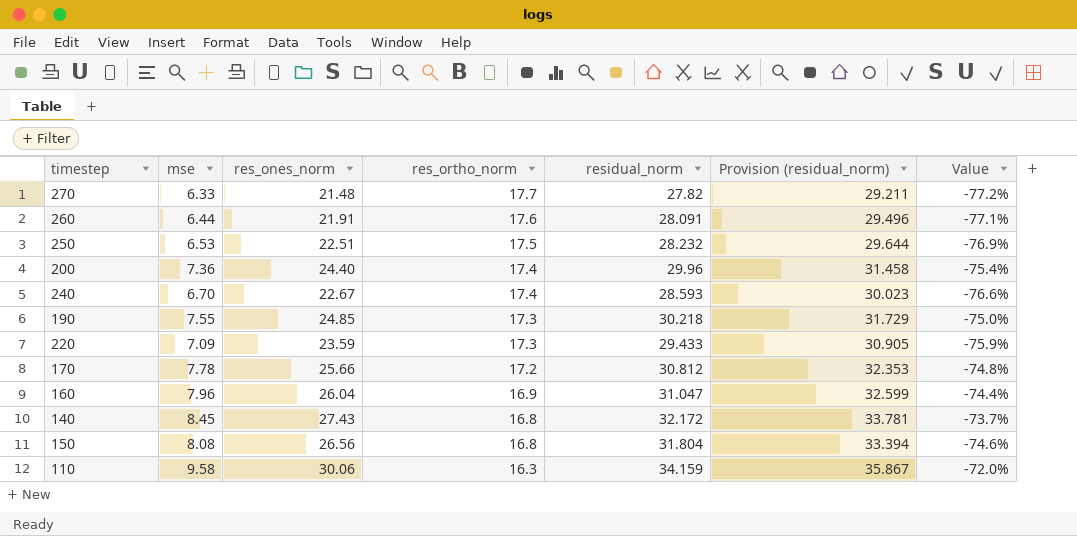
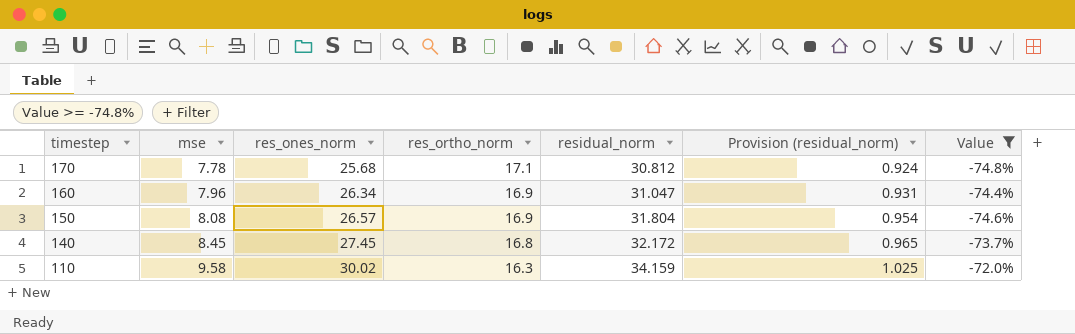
filter: none -> Value >= -74.8%
row order: res_ortho_norm descending -> timestep descending
column Provision (residual_norm) | formula: [residual_norm] * 1.05 -> [residual_norm] * 0.03
170 | res_ones_norm: 25.66 -> 25.68
170 | res_ortho_norm: 17.2 -> 17.1
160 | res_ones_norm: 26.04 -> 26.34
150 | res_ones_norm: 26.56 -> 26.57
150 | res_ortho_norm: 16.8 -> 16.9
140 | res_ones_norm: 27.43 -> 27.45
110 | res_ones_norm: 30.06 -> 30.02

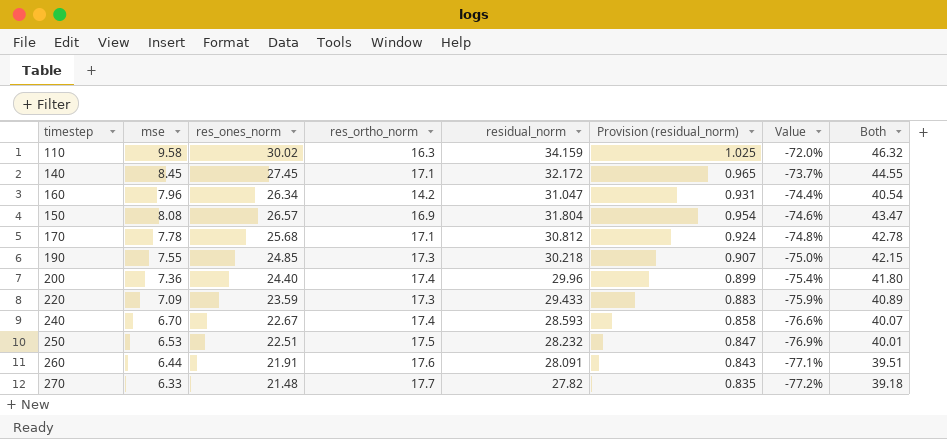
filter: Value >= -74.8% -> none
row order: timestep descending -> Value descending
column Both | formula: none -> [res_ones_norm] + [res_ortho_norm]
140 | res_ortho_norm: 16.8 -> 17.1
160 | res_ortho_norm: 16.9 -> 14.2

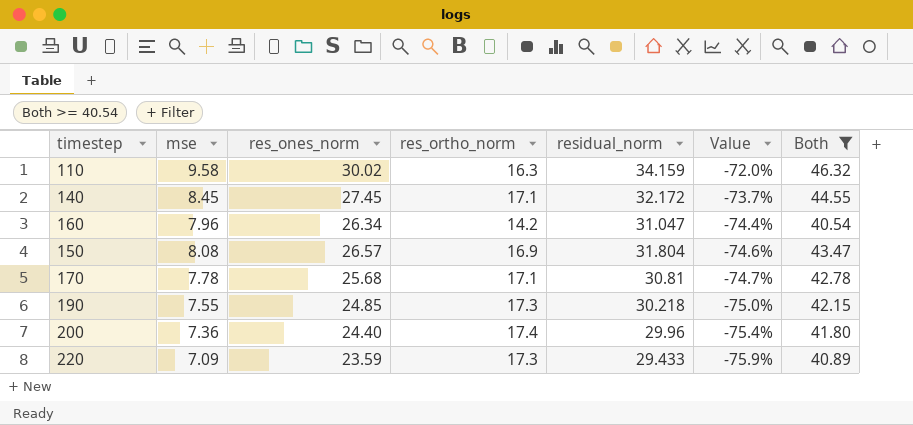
filter: none -> Both >= 40.54
column Provision (residual_norm) | formula: [residual_norm] * 0.03 -> none
170 | residual_norm: 30.812 -> 30.81
170 | Value: -74.8% -> -74.7%

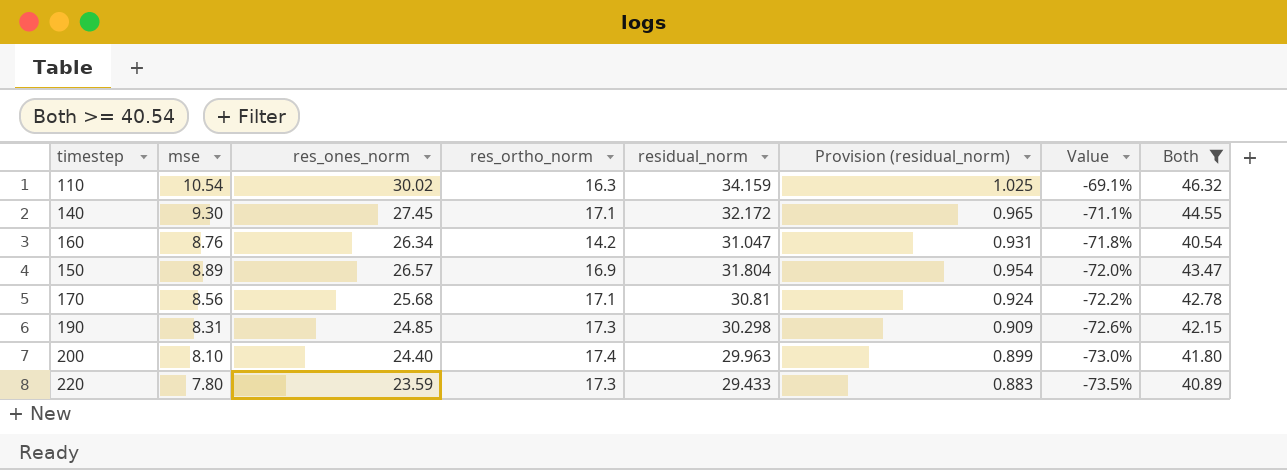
column Provision (residual_norm) | formula: none -> [residual_norm] * 0.03
110 | mse: 9.58 -> 10.54
110 | Value: -72.0% -> -69.1%
140 | mse: 8.45 -> 9.30
140 | Value: -73.7% -> -71.1%
160 | mse: 7.96 -> 8.76
160 | Value: -74.4% -> -71.8%
150 | mse: 8.08 -> 8.89
150 | Value: -74.6% -> -72.0%
170 | mse: 7.78 -> 8.56
170 | Value: -74.7% -> -72.2%
190 | mse: 7.55 -> 8.31
190 | residual_norm: 30.218 -> 30.298
190 | Value: -75.0% -> -72.6%
200 | mse: 7.36 -> 8.10
200 | residual_norm: 29.96 -> 29.963
200 | Value: -75.4% -> -73.0%
220 | mse: 7.09 -> 7.80
220 | Value: -75.9% -> -73.5%

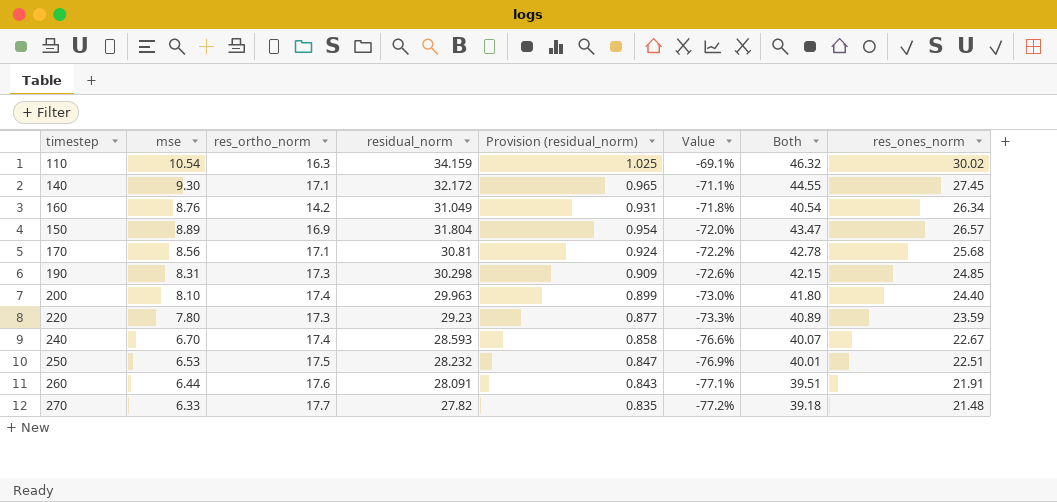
filter: Both >= 40.54 -> none
column res_ones_norm | position: 3 -> 8
160 | residual_norm: 31.047 -> 31.049
220 | residual_norm: 29.433 -> 29.23
220 | Provision (residual_norm): 0.883 -> 0.877
220 | Value: -73.5% -> -73.3%

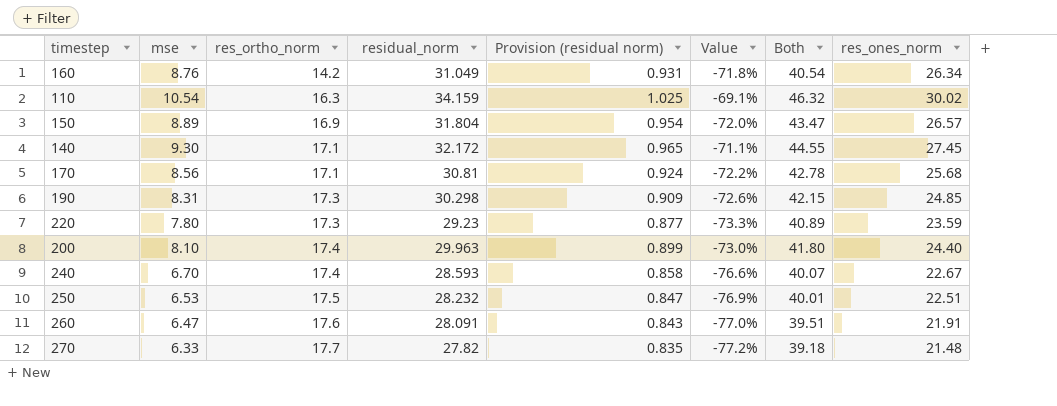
row order: Value descending -> res_ortho_norm ascending
column name: Provision (residual_norm) -> Provision (residual norm)
260 | mse: 6.44 -> 6.47
260 | Value: -77.1% -> -77.0%

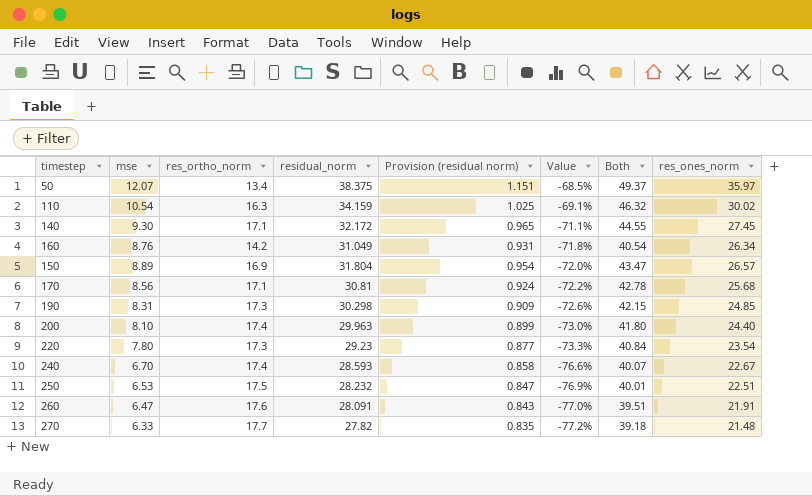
row order: res_ortho_norm ascending -> Value descending
row 50: none -> 12.07 | 13.4 | 38.375 | 1.151 | -68.5% | 49.37 | 35.97
220 | Both: 40.89 -> 40.84
220 | res_ones_norm: 23.59 -> 23.54

